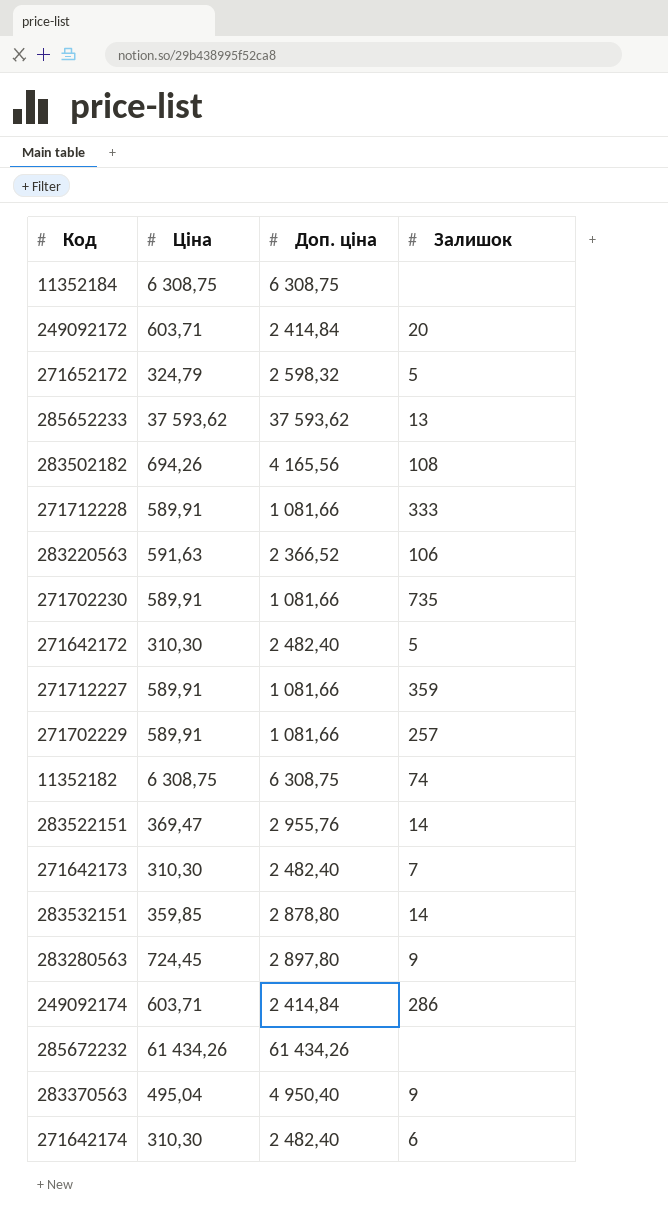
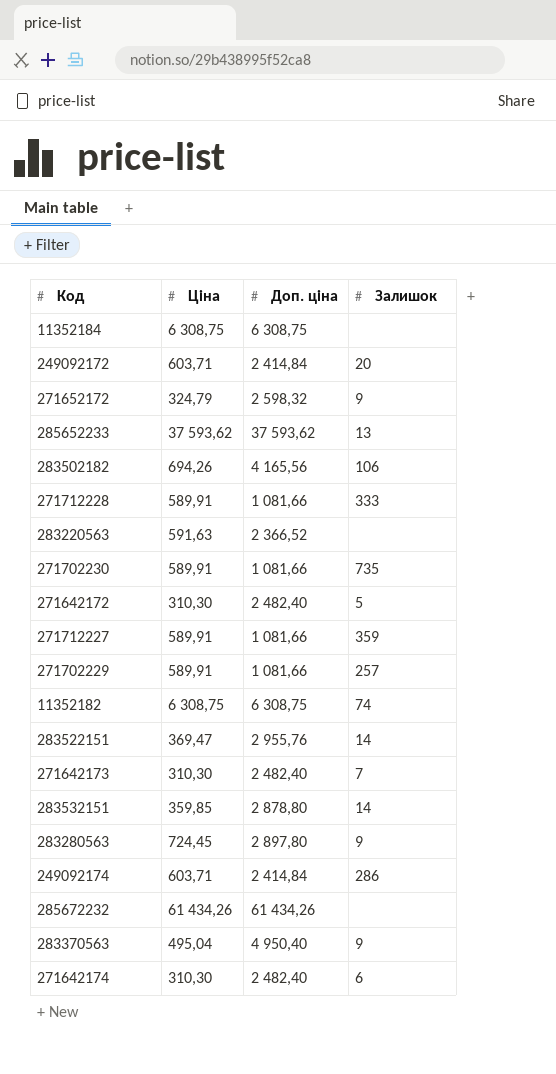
271652172 | Залишок: 5 -> 9
283502182 | Залишок: 108 -> 106
283220563 | Залишок: 106 -> none

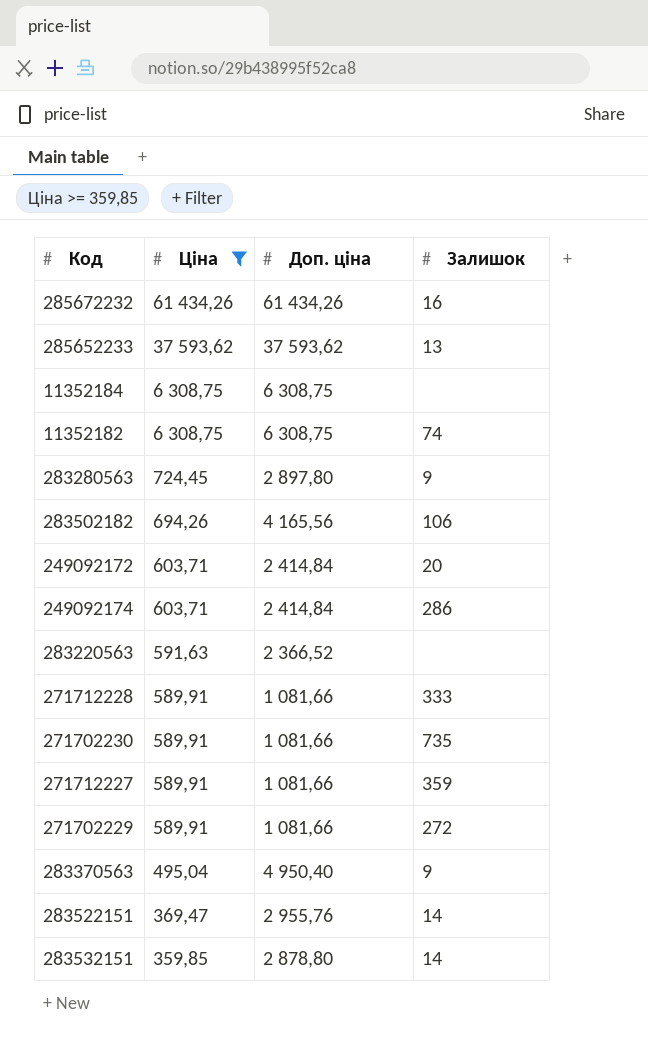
filter: none -> Ціна >= 359,85
row order: none -> Ціна descending
285672232 | Залишок: none -> 16
271702229 | Залишок: 257 -> 272

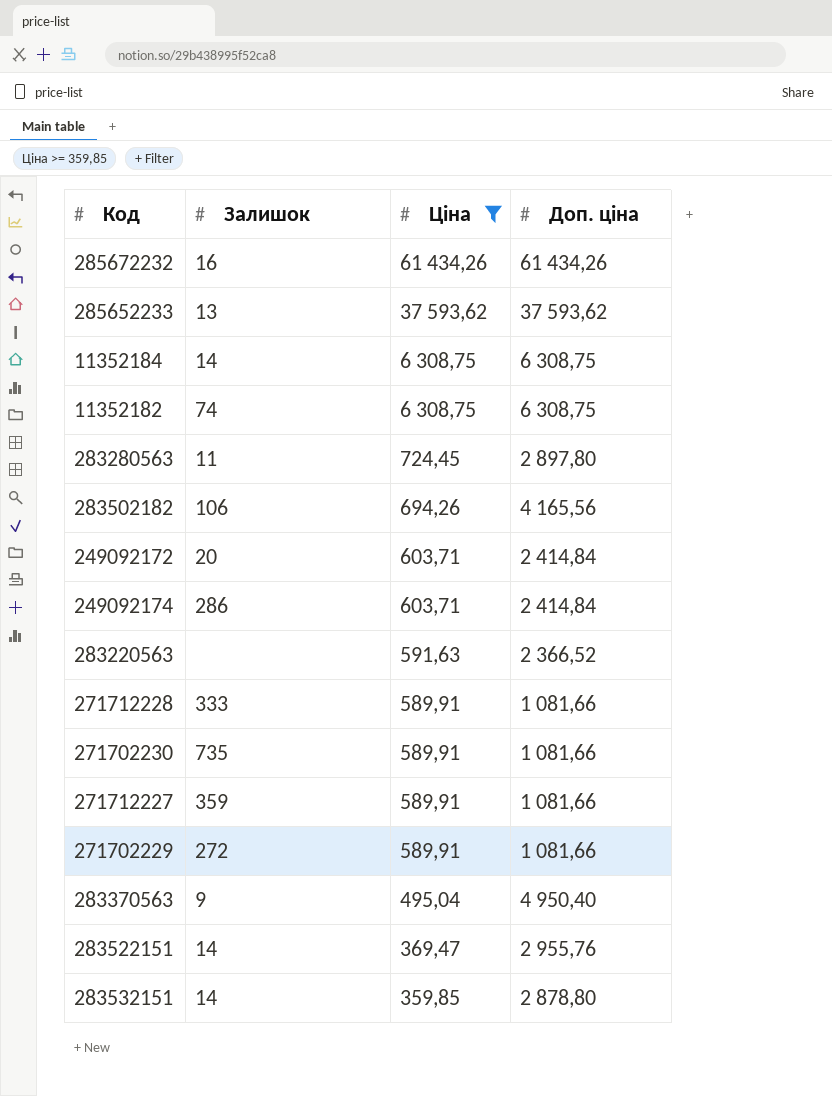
column Залишок | position: 4 -> 2
11352184 | Залишок: none -> 14
283280563 | Залишок: 9 -> 11

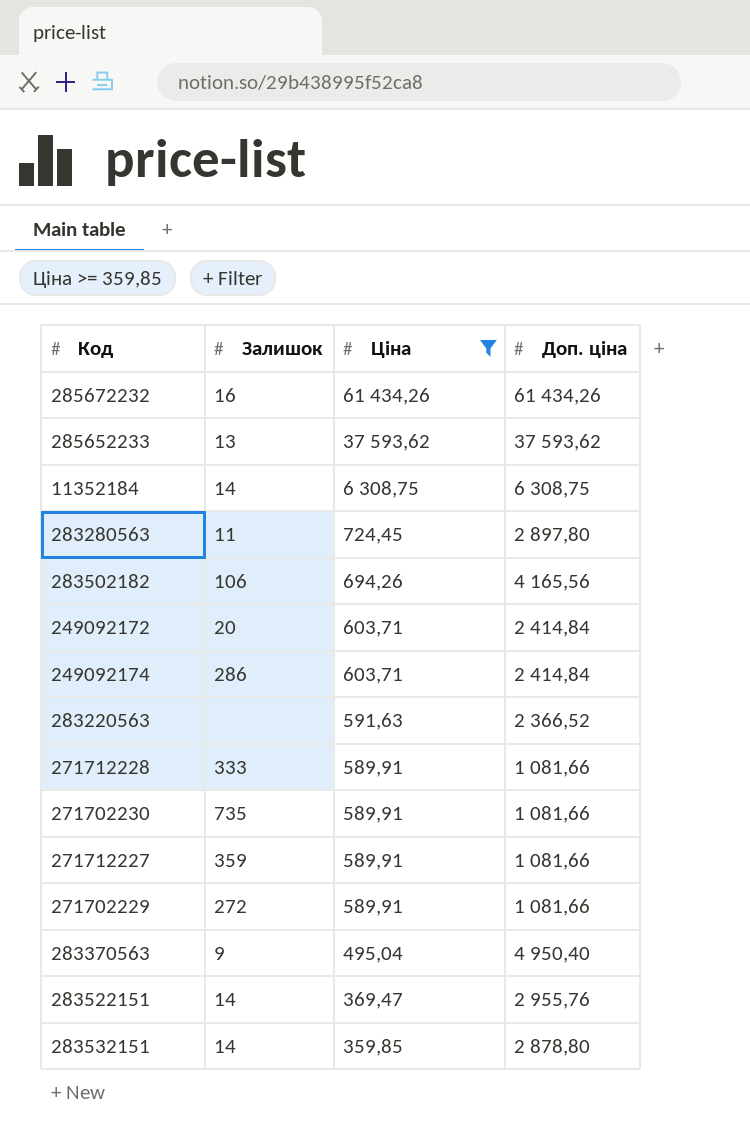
row 11352182: 74 | 6 308,75 | 6 308,75 -> none

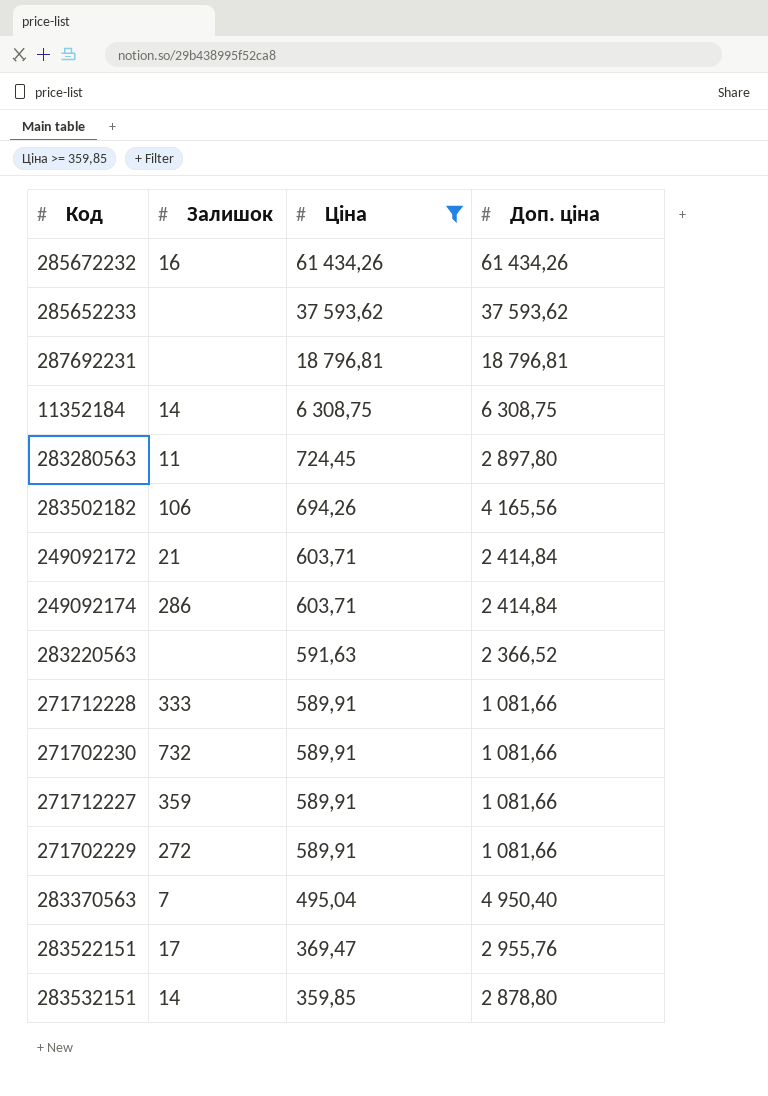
285652233 | Залишок: 13 -> none
row 287692231: none -> none | 18 796,81 | 18 796,81
249092172 | Залишок: 20 -> 21
271702230 | Залишок: 735 -> 732
283370563 | Залишок: 9 -> 7
283522151 | Залишок: 14 -> 17

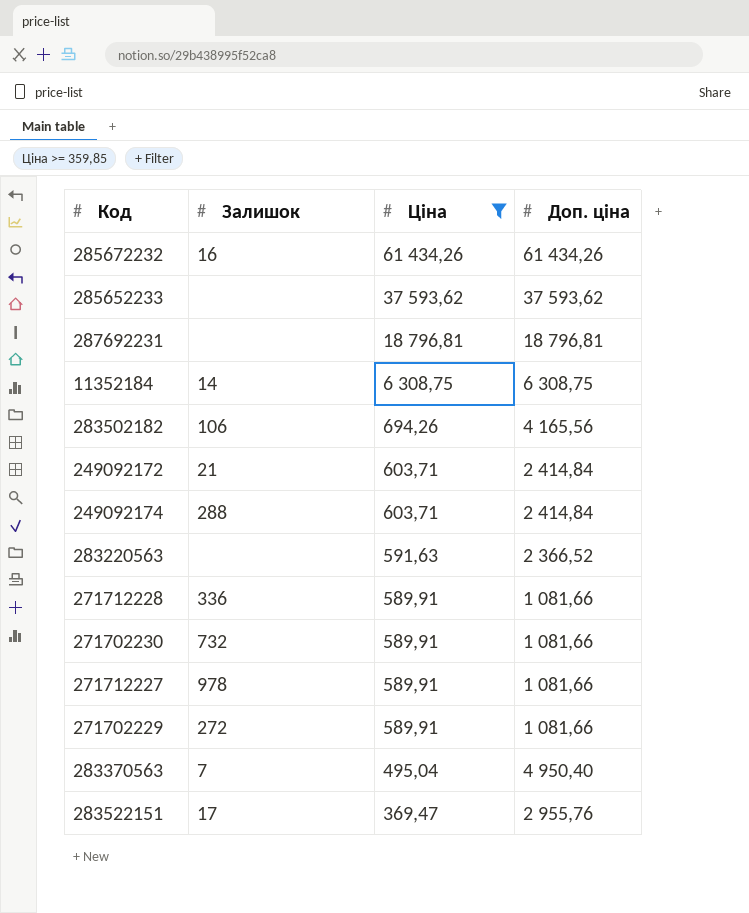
row 283280563: 11 | 724,45 | 2 897,80 -> none
row 283532151: 14 | 359,85 | 2 878,80 -> none
249092174 | Залишок: 286 -> 288
271712228 | Залишок: 333 -> 336
271712227 | Залишок: 359 -> 978

